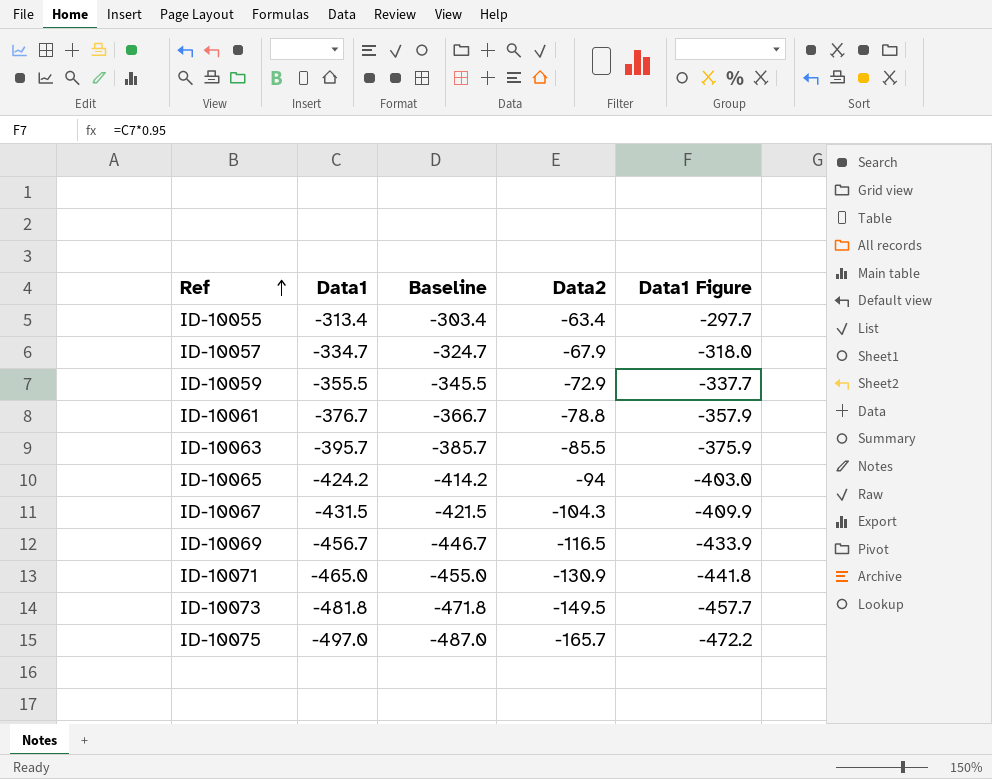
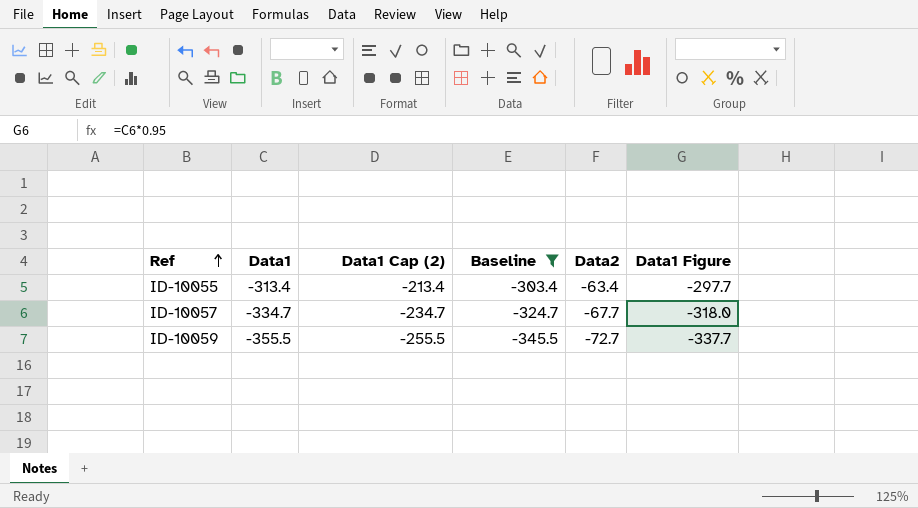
filter: none -> Baseline >= -345.5
column Data1 Cap (2) | formula: none -> [Data1] + 100
ID-10057 | Data2: -67.9 -> -67.7
ID-10059 | Data2: -72.9 -> -72.7

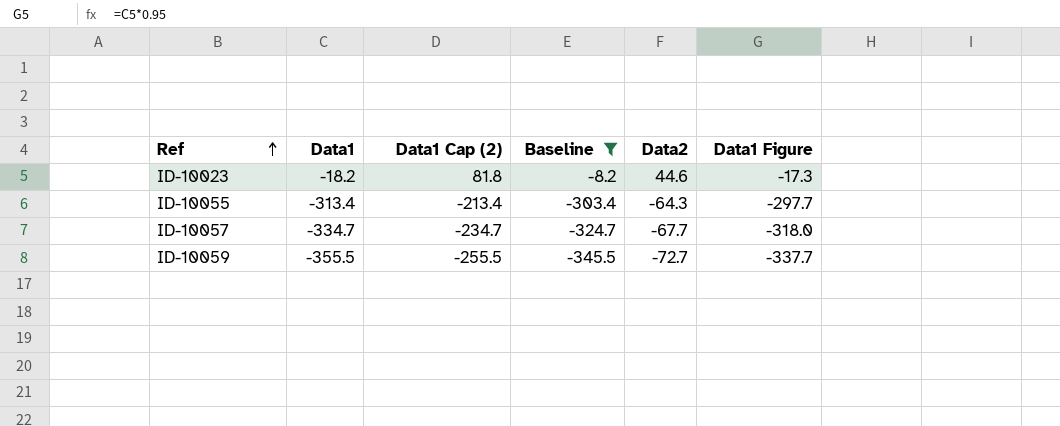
row ID-10023: none -> -18.2 | 81.8 | -8.2 | 44.6 | -17.3
ID-10055 | Data2: -63.4 -> -64.3

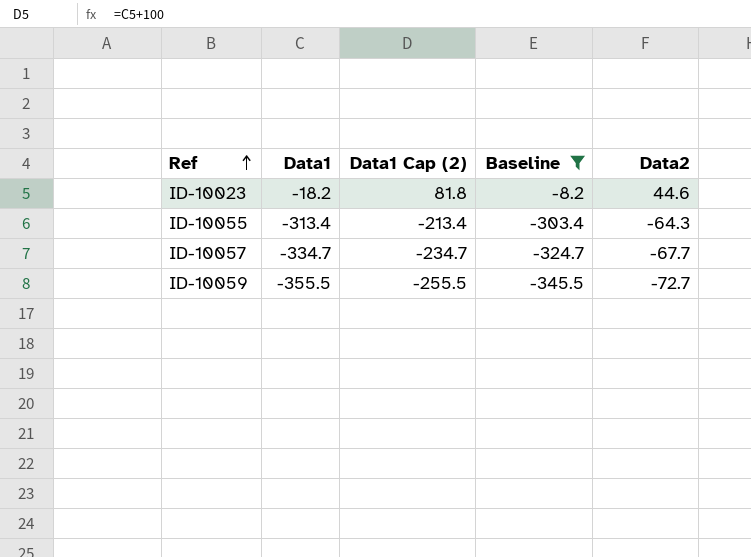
column Data1 Figure | formula: [Data1] * 0.95 -> none

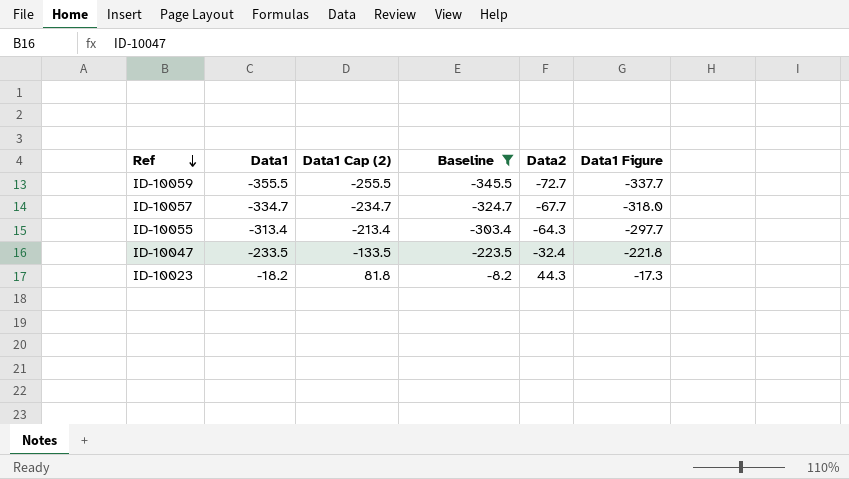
row order: Ref ascending -> Ref descending
column Data1 Figure | formula: none -> [Data1] * 0.95
row ID-10047: none -> -233.5 | -133.5 | -223.5 | -32.4 | -221.8
ID-10023 | Data2: 44.6 -> 44.3

